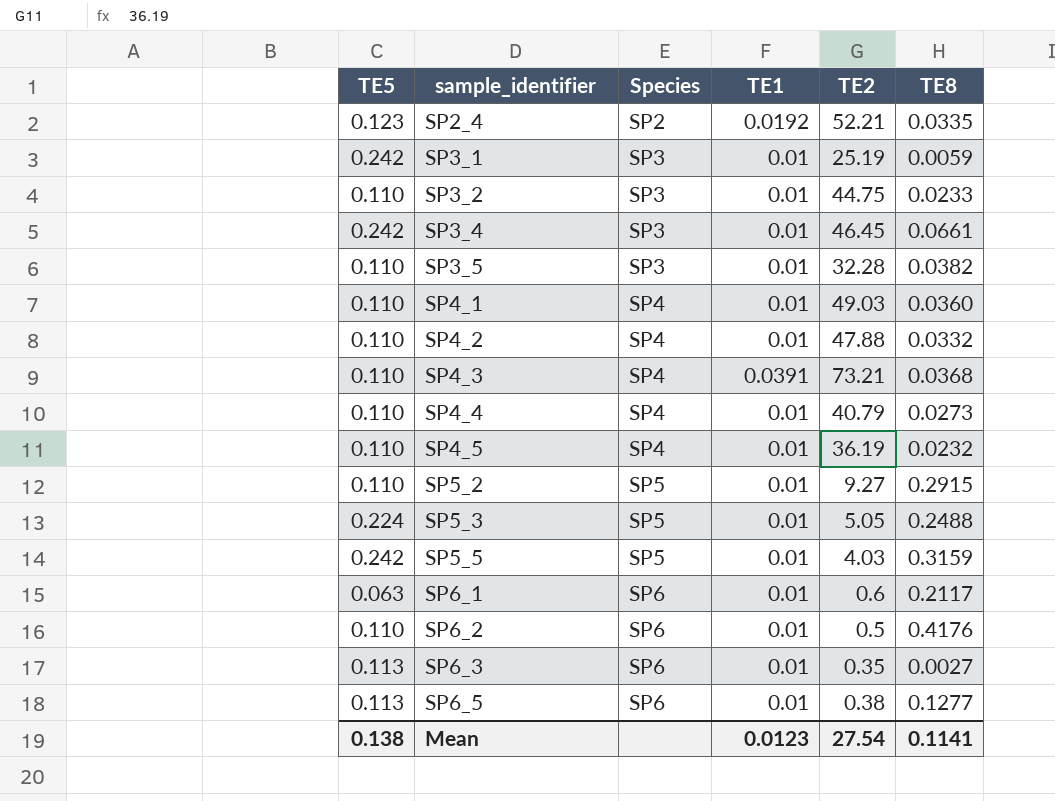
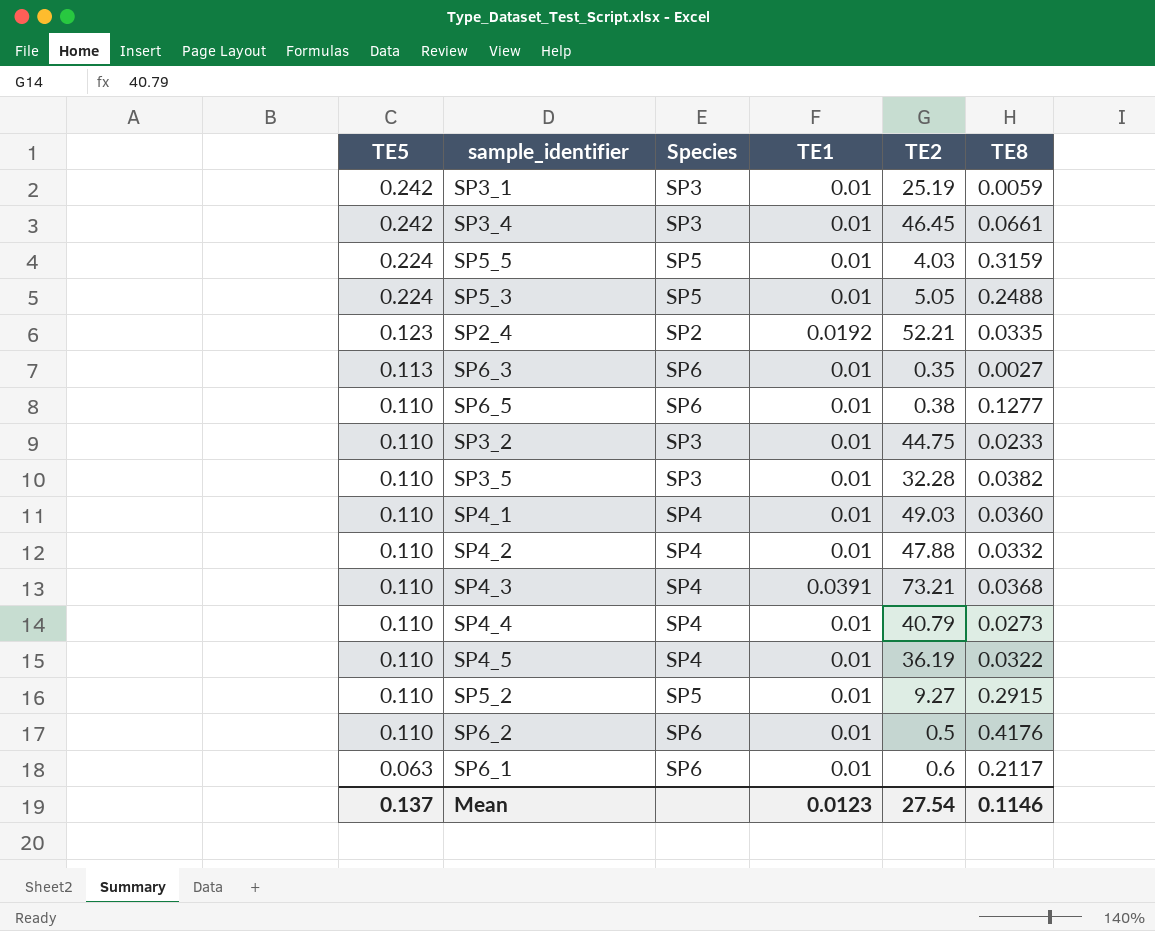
row order: sample_identifier ascending -> TE5 descending
SP5_5 | TE5: 0.242 -> 0.224
SP6_5 | TE5: 0.113 -> 0.110
SP4_5 | TE8: 0.0232 -> 0.0322
Mean | TE5: 0.138 -> 0.137
Mean | TE8: 0.1141 -> 0.1146

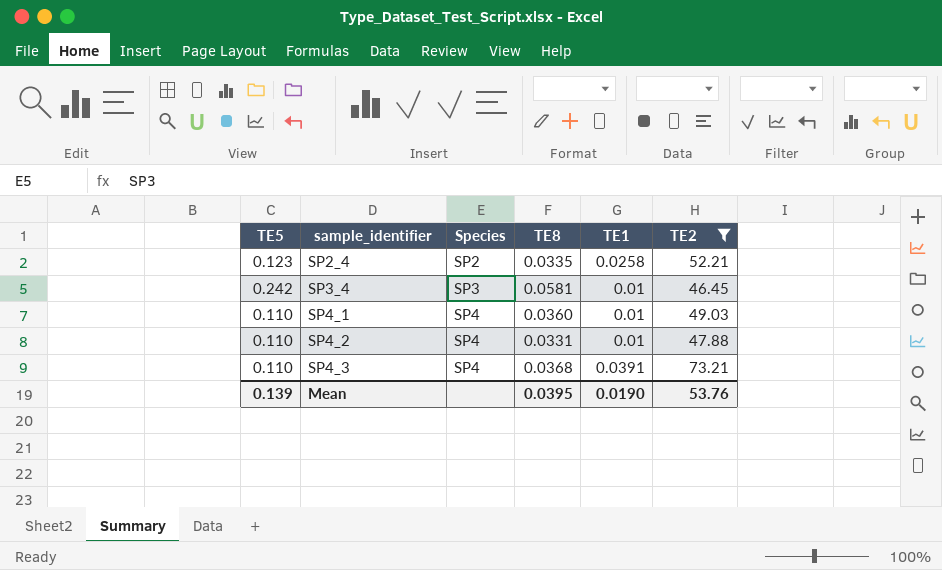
filter: none -> TE2 >= 46.45
row order: TE5 descending -> sample_identifier ascending
column TE8 | position: 6 -> 4
SP2_4 | TE1: 0.0192 -> 0.0258
SP3_4 | TE8: 0.0661 -> 0.0581
SP4_2 | TE8: 0.0332 -> 0.0331
Mean | TE5: 0.137 -> 0.139
Mean | TE8: 0.1146 -> 0.0395
Mean | TE1: 0.0123 -> 0.0190
Mean | TE2: 27.54 -> 53.76

